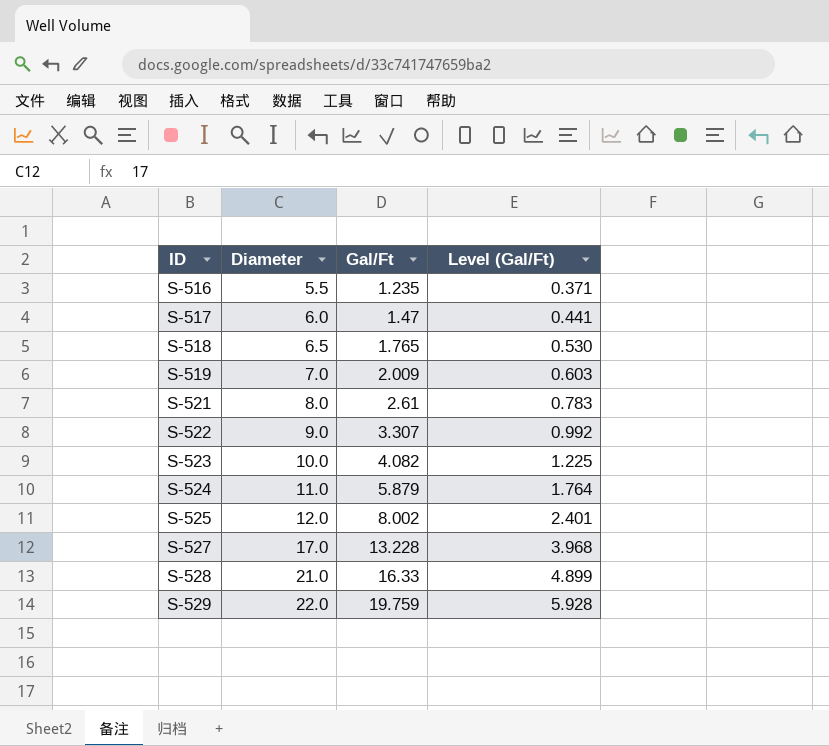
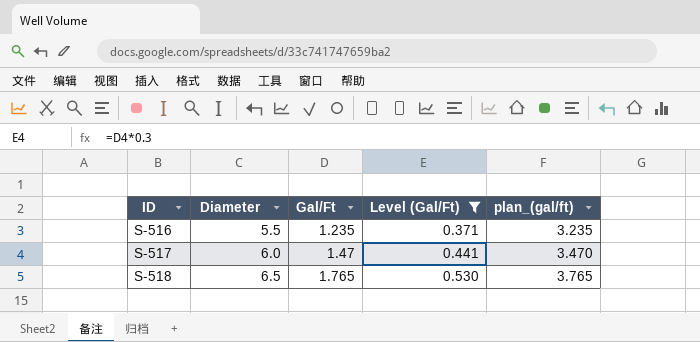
filter: none -> Level (Gal/Ft) <= 0.530
column plan_(gal/ft) | formula: none -> [Gal/Ft] + 2

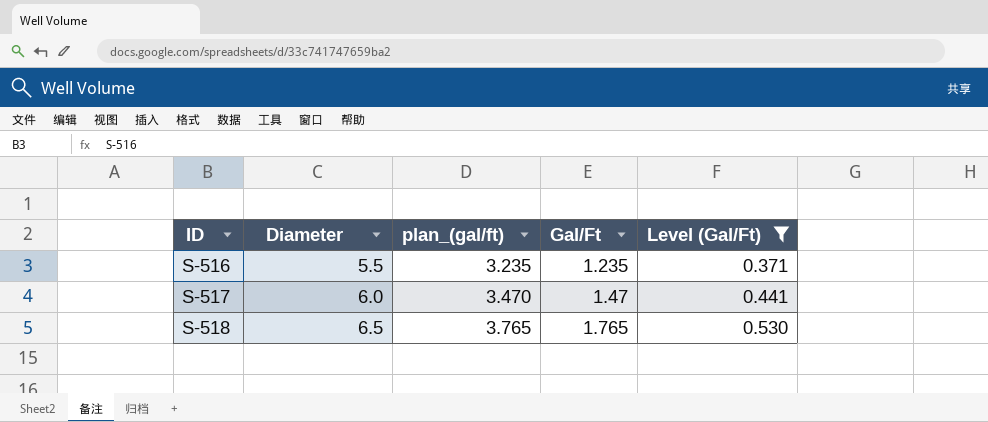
column plan_(gal/ft) | position: 5 -> 3

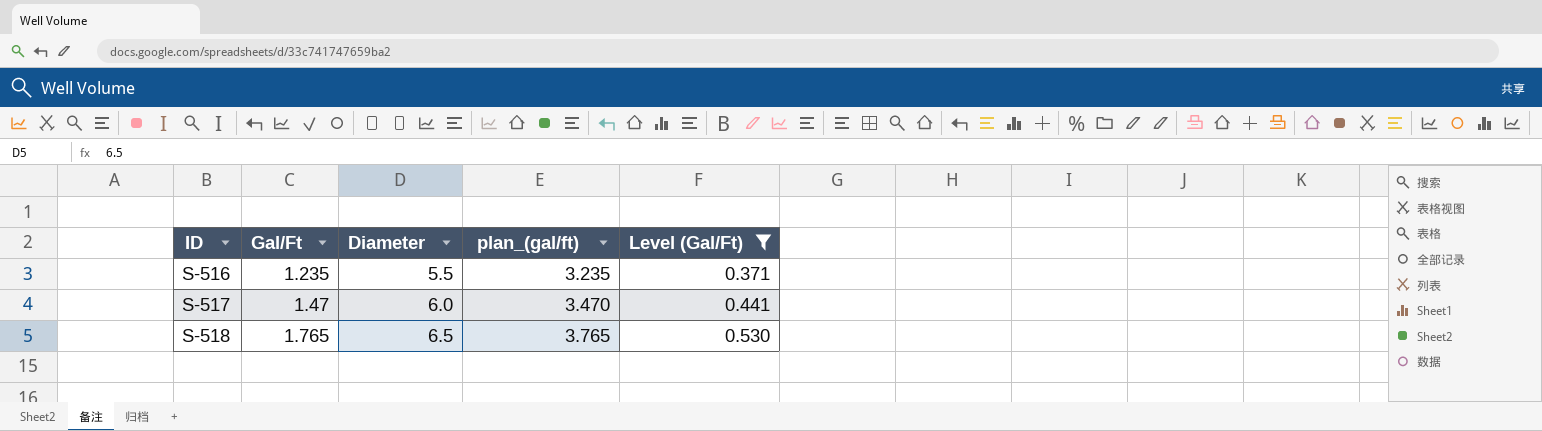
column Gal/Ft | position: 4 -> 2

